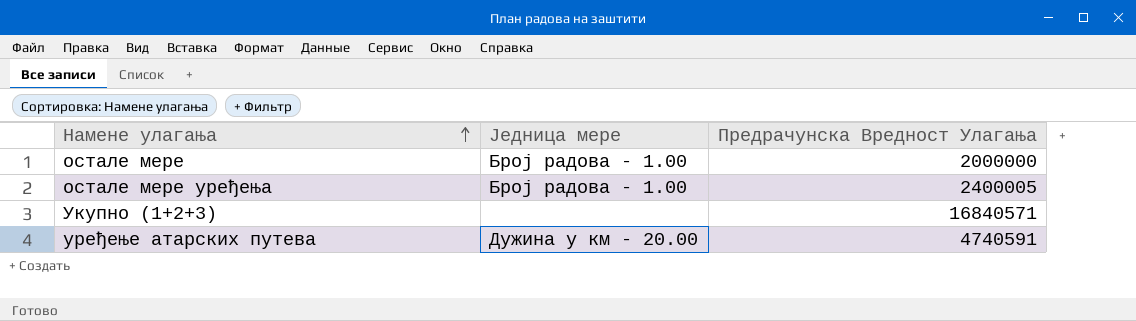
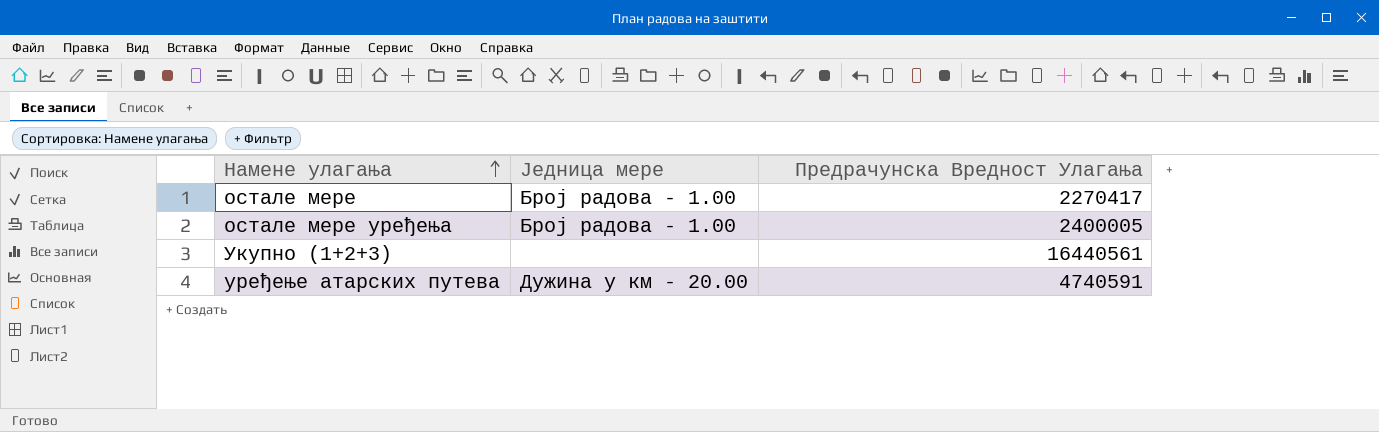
остале мере | Предрачунска Вредност Улагања: 2000000 -> 2270417
Укупно (1+2+3) | Предрачунска Вредност Улагања: 16840571 -> 16440561

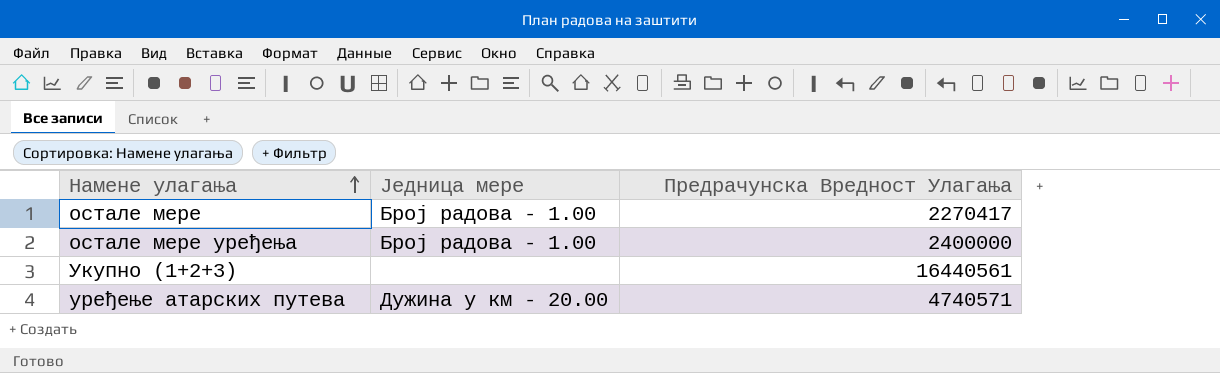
остале мере уређења | Предрачунска Вредност Улагања: 2400005 -> 2400000
уређење атарских путева | Предрачунска Вредност Улагања: 4740591 -> 4740571

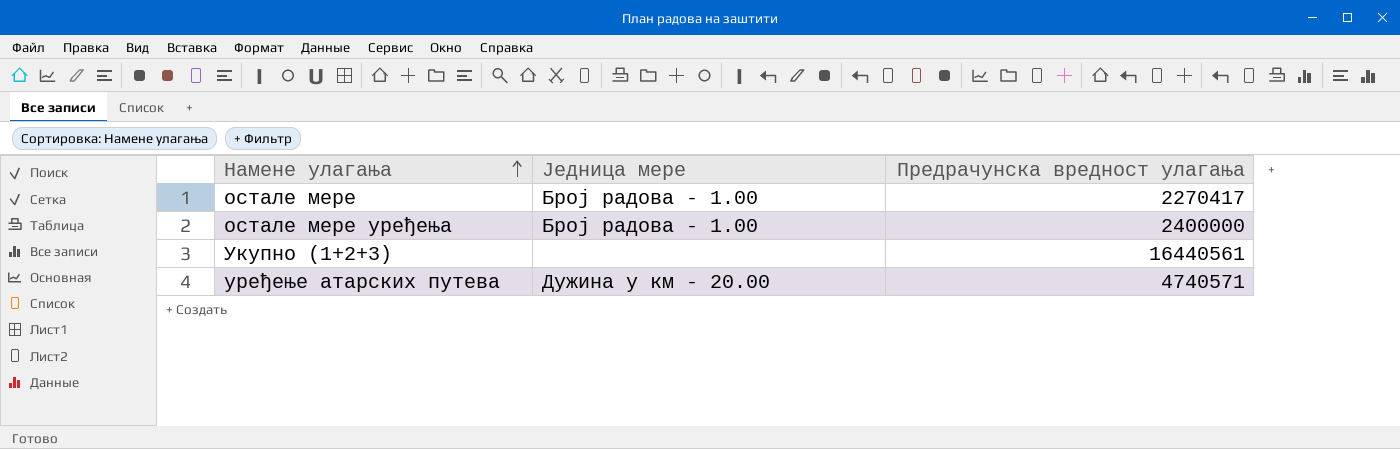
column name: Предрачунска Вредност Улагања -> Предрачунска вредност улагања

